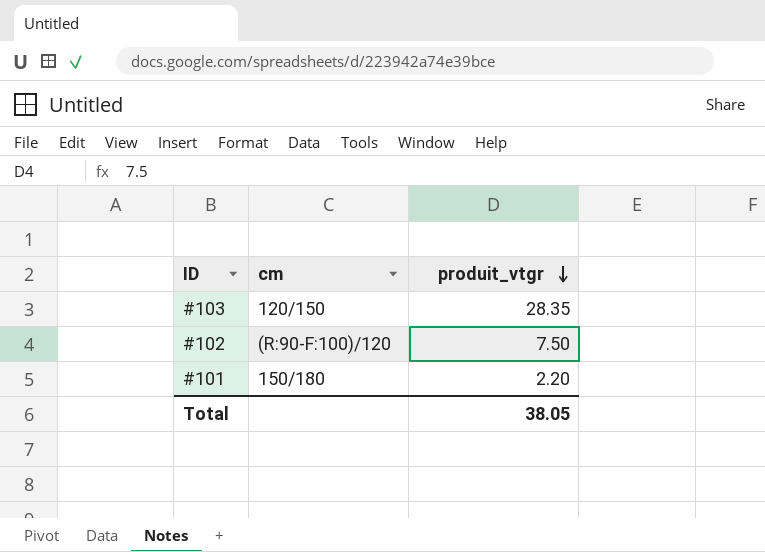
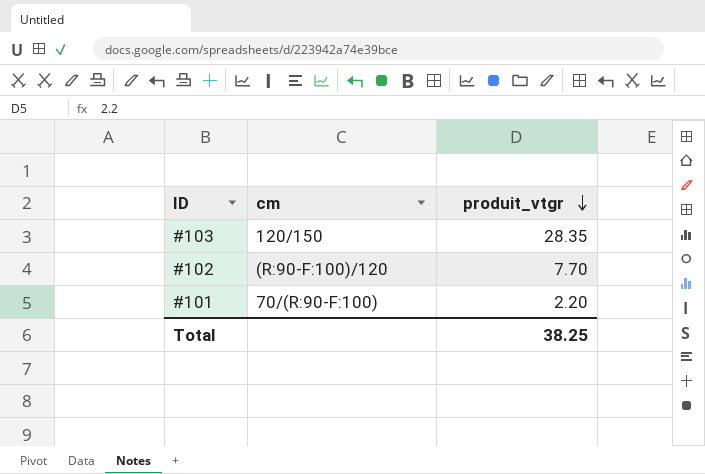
#102 | produit_vtgr: 7.50 -> 7.70
#101 | cm: 150/180 -> 70/(R:90-F:100)
Total | produit_vtgr: 38.05 -> 38.25

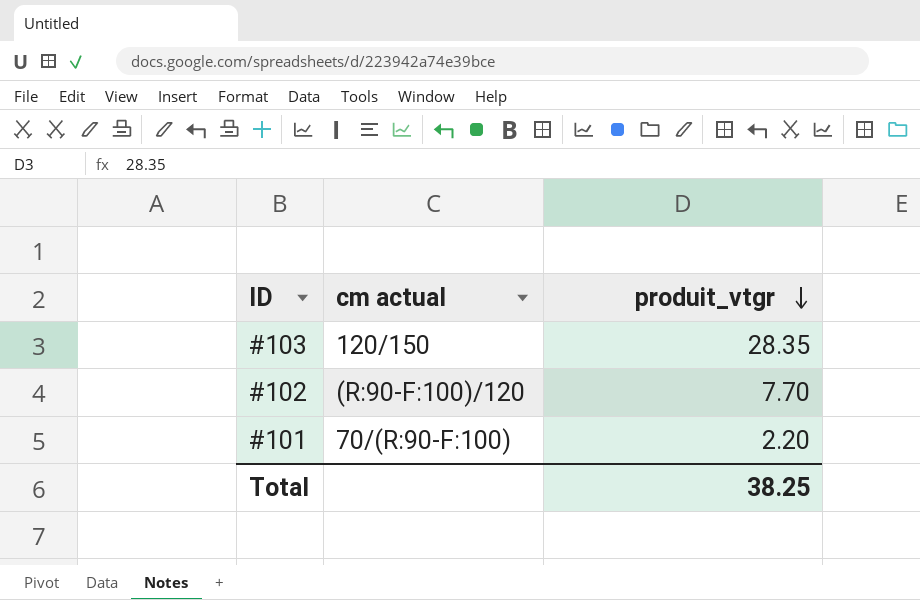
column name: cm -> cm actual

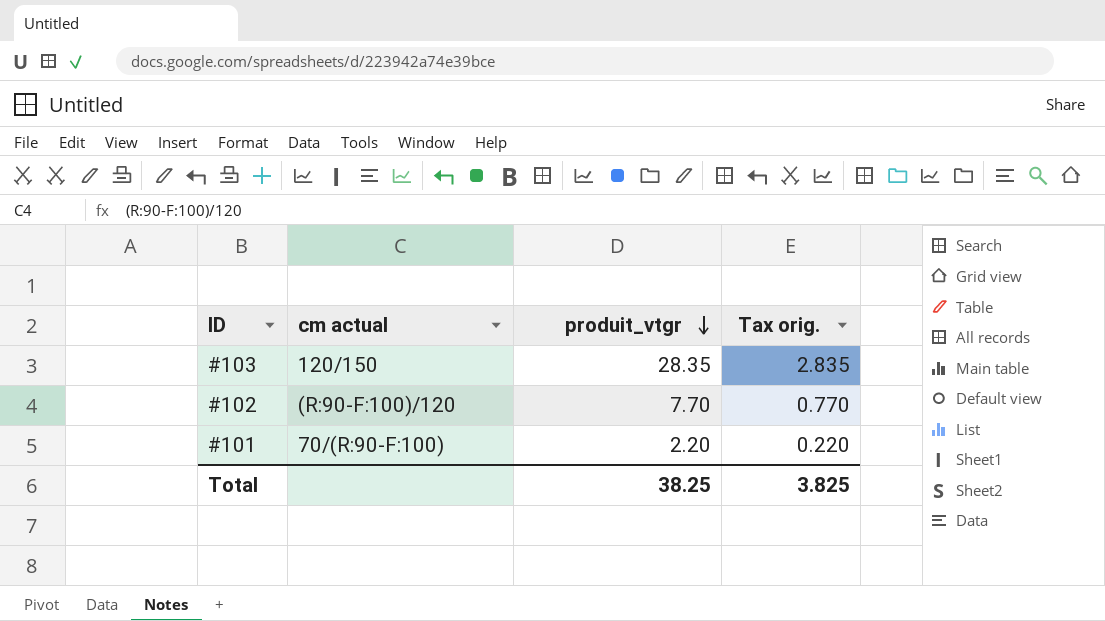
column Tax orig. | formula: none -> [produit_vtgr] * 0.1

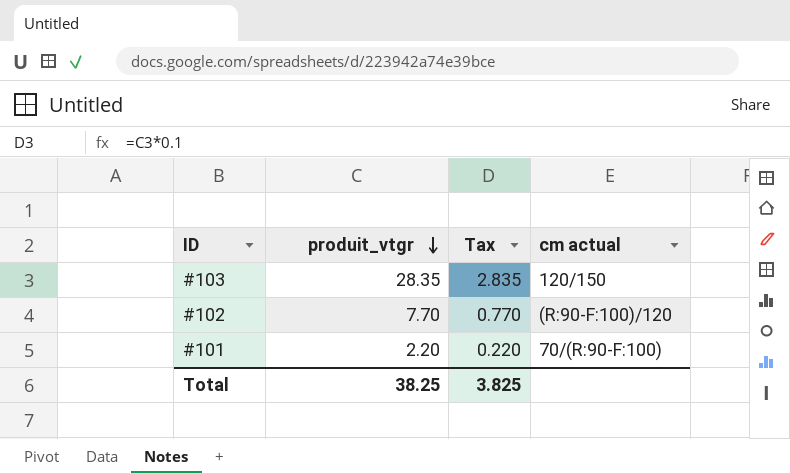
column name: Tax orig. -> Tax
column cm actual | position: 2 -> 4

